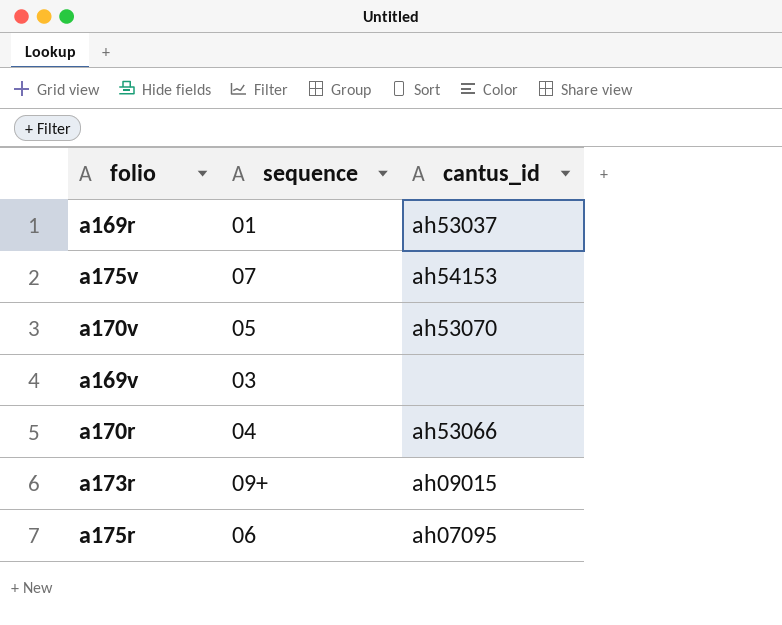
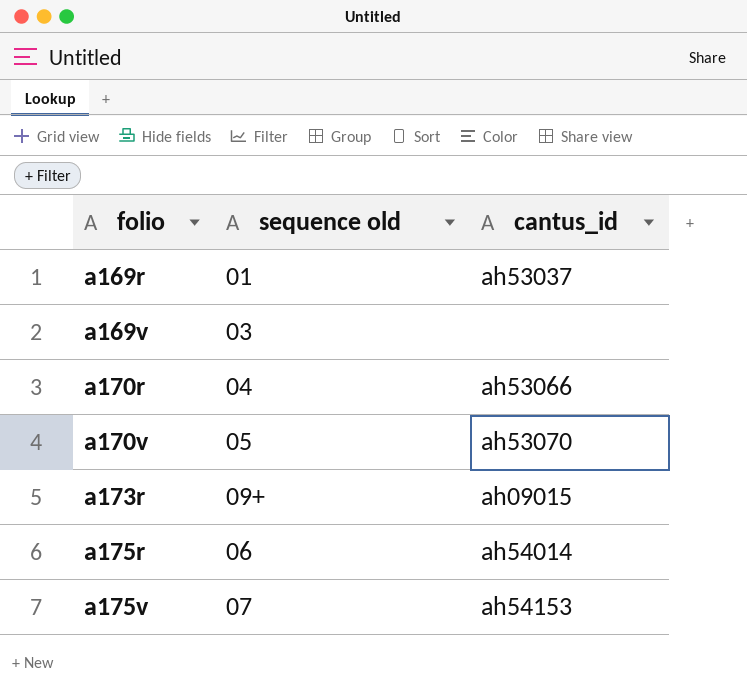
row order: none -> folio ascending
column name: sequence -> sequence old
a175r | cantus_id: ah07095 -> ah54014

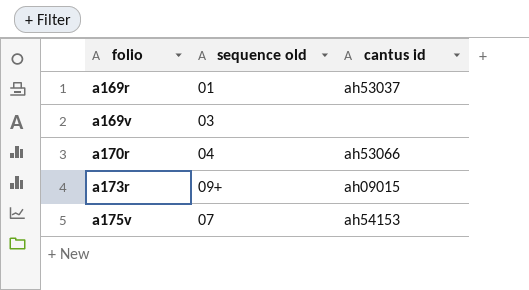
column name: cantus_id -> cantus id
row a170v: 05 | ah53070 -> none
row a175r: 06 | ah54014 -> none

